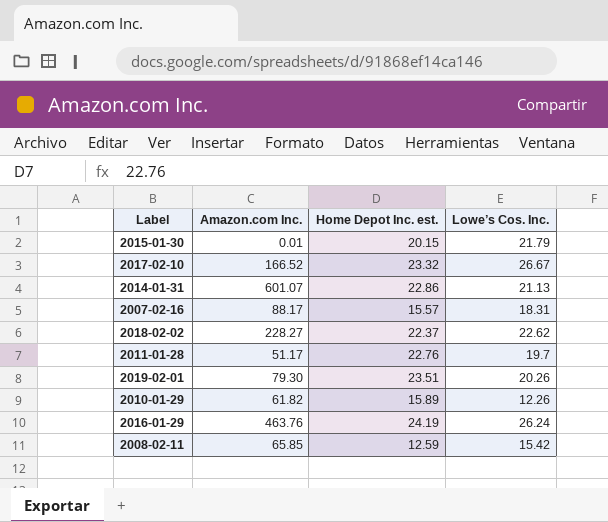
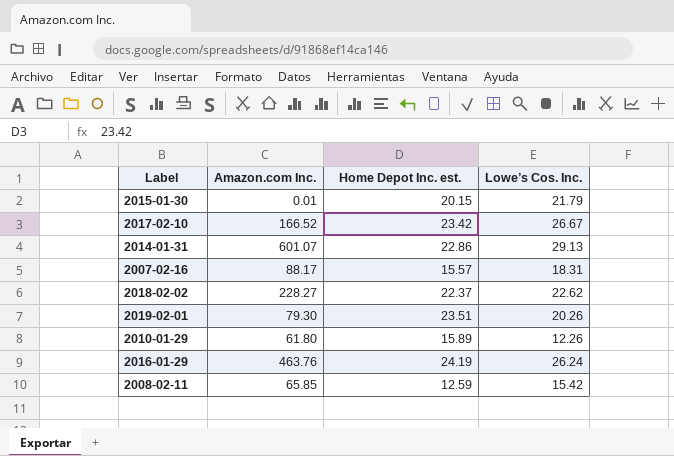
row 2011-01-28: 51.17 | 22.76 | 19.7 -> none
2017-02-10 | Home Depot Inc. est.: 23.32 -> 23.42
2014-01-31 | Lowe’s Cos. Inc.: 21.13 -> 29.13
2010-01-29 | Amazon.com Inc.: 61.82 -> 61.80

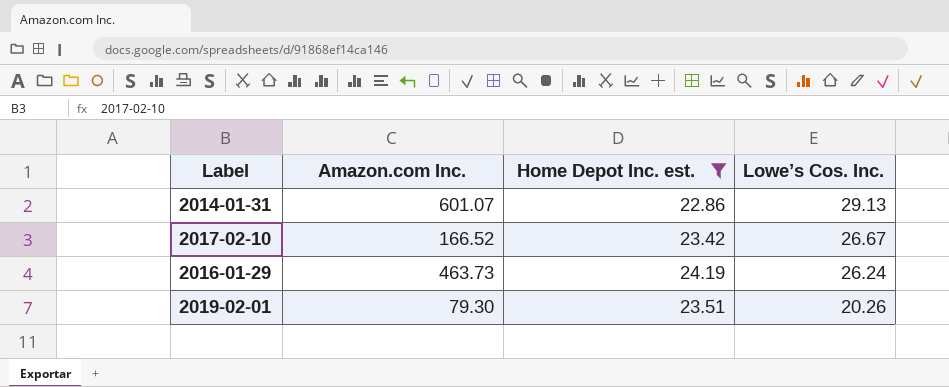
filter: none -> Home Depot Inc. est. >= 22.86
row order: none -> Lowe’s Cos. Inc. descending
2016-01-29 | Amazon.com Inc.: 463.76 -> 463.73

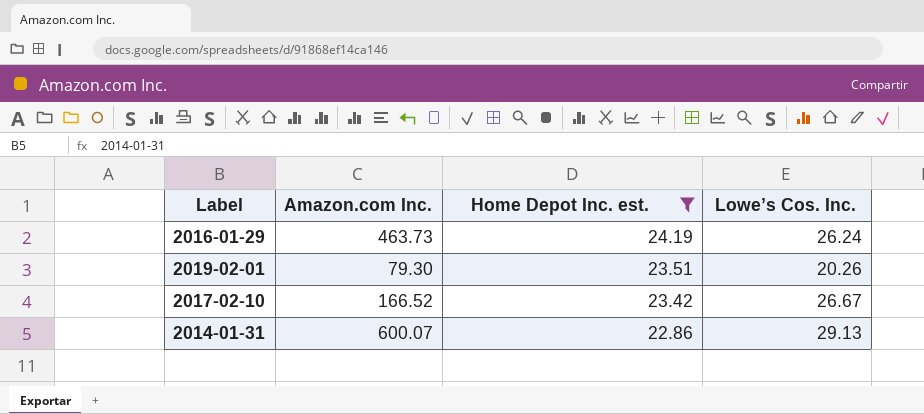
row order: Lowe’s Cos. Inc. descending -> Home Depot Inc. est. descending
2014-01-31 | Amazon.com Inc.: 601.07 -> 600.07

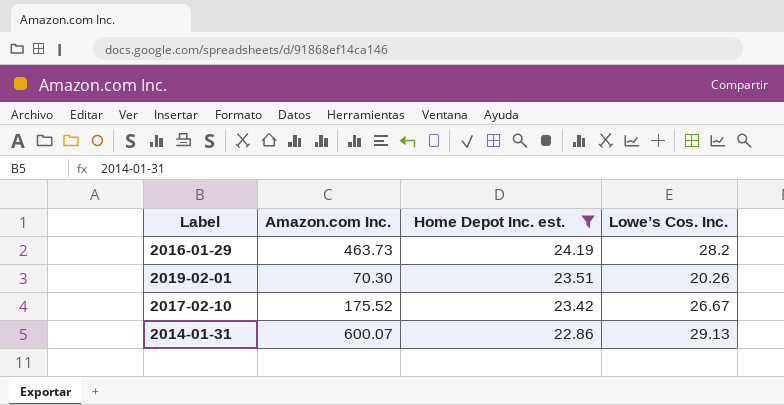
2016-01-29 | Lowe’s Cos. Inc.: 26.24 -> 28.2
2019-02-01 | Amazon.com Inc.: 79.30 -> 70.30
2017-02-10 | Amazon.com Inc.: 166.52 -> 175.52

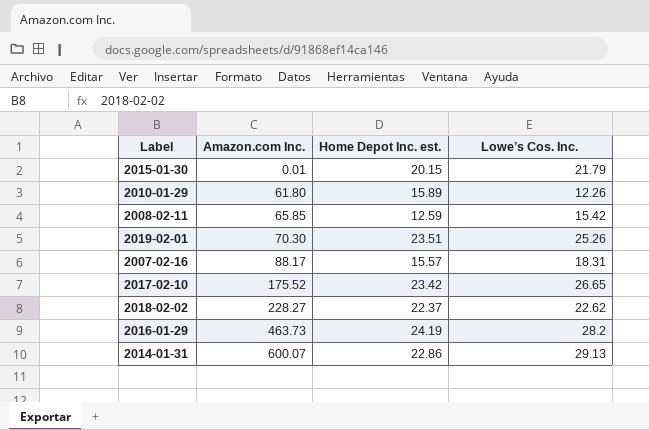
filter: Home Depot Inc. est. >= 22.86 -> none
row order: Home Depot Inc. est. descending -> Amazon.com Inc. ascending
2019-02-01 | Lowe’s Cos. Inc.: 20.26 -> 25.26
2017-02-10 | Lowe’s Cos. Inc.: 26.67 -> 26.65

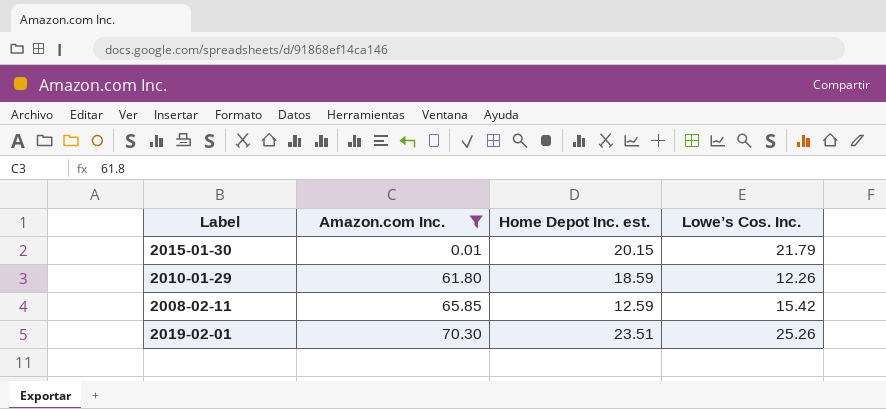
filter: none -> Amazon.com Inc. <= 70.30
2010-01-29 | Home Depot Inc. est.: 15.89 -> 18.59

